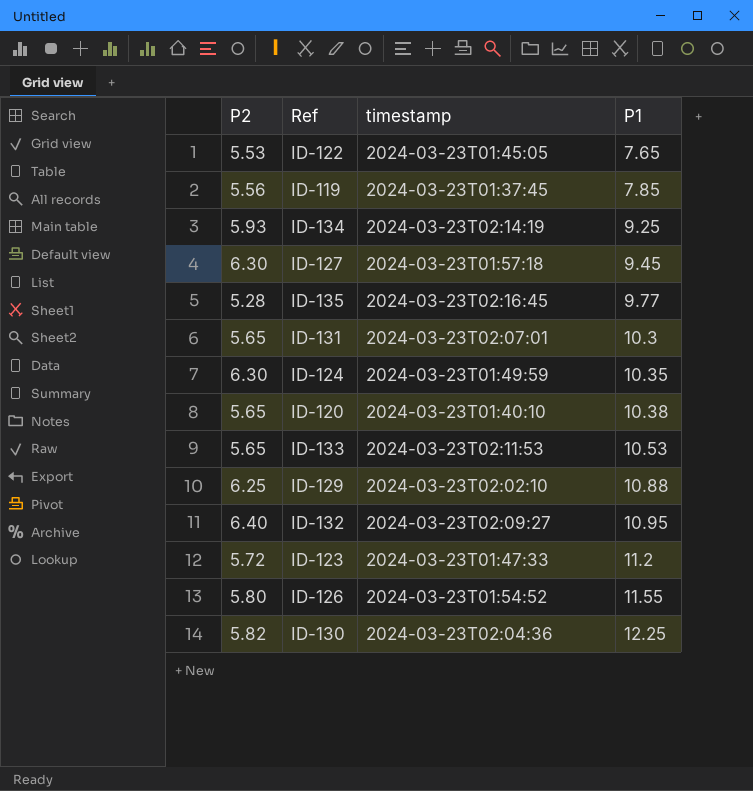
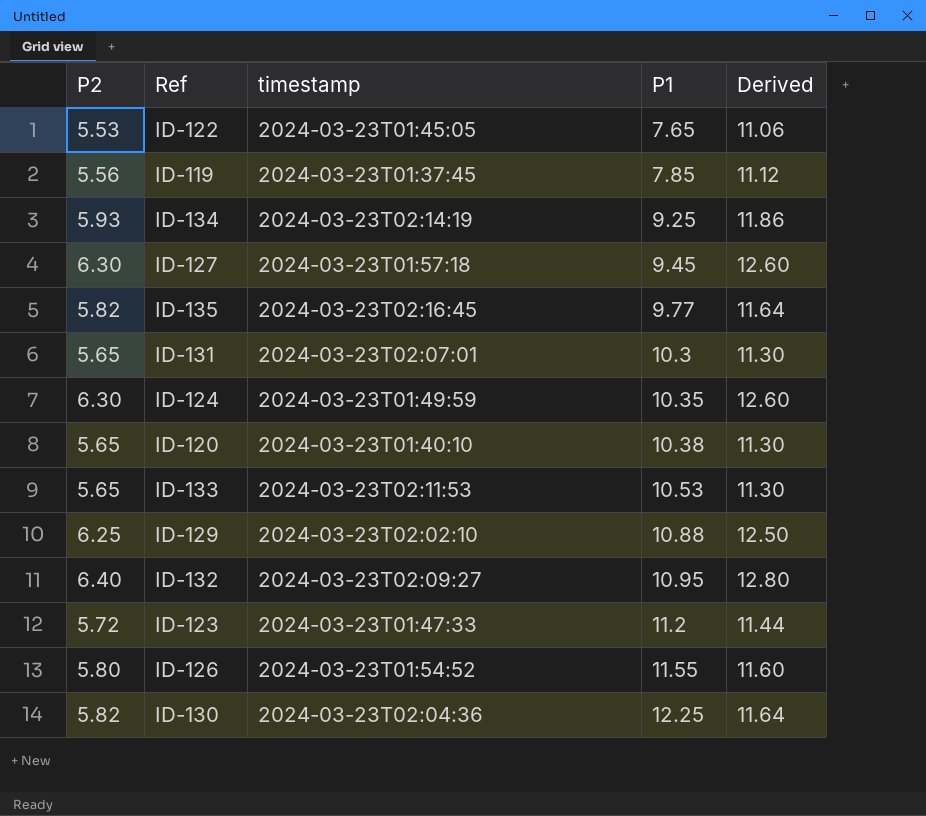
column Derived | formula: none -> [P2] * 2
ID-135 | P2: 5.28 -> 5.82

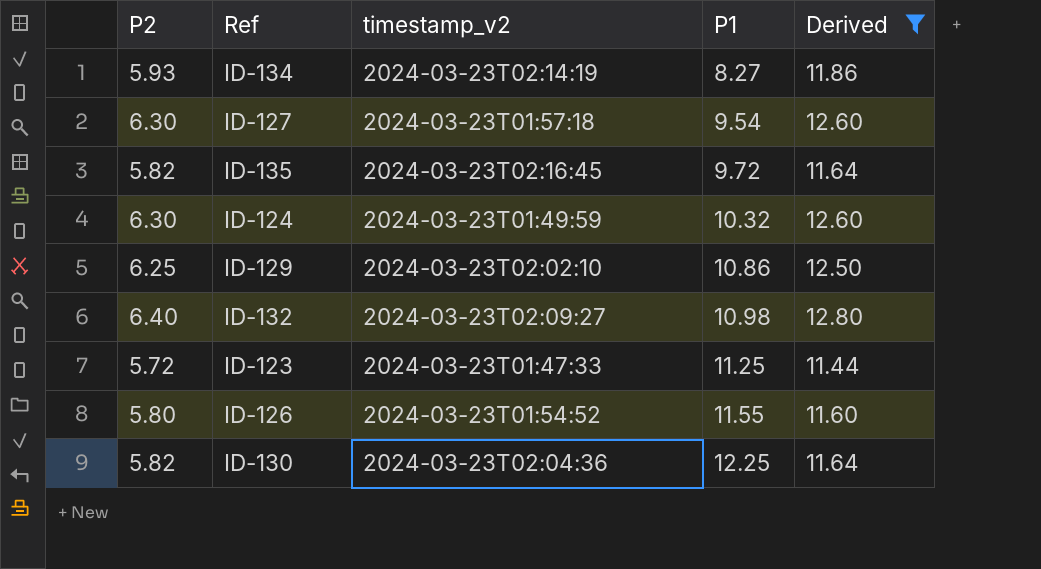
filter: none -> Derived >= 11.44
column name: timestamp -> timestamp_v2
ID-134 | P1: 9.25 -> 8.27
ID-127 | P1: 9.45 -> 9.54
ID-135 | P1: 9.77 -> 9.72
ID-124 | P1: 10.35 -> 10.32
ID-129 | P1: 10.88 -> 10.86
ID-132 | P1: 10.95 -> 10.98
ID-123 | P1: 11.2 -> 11.25

